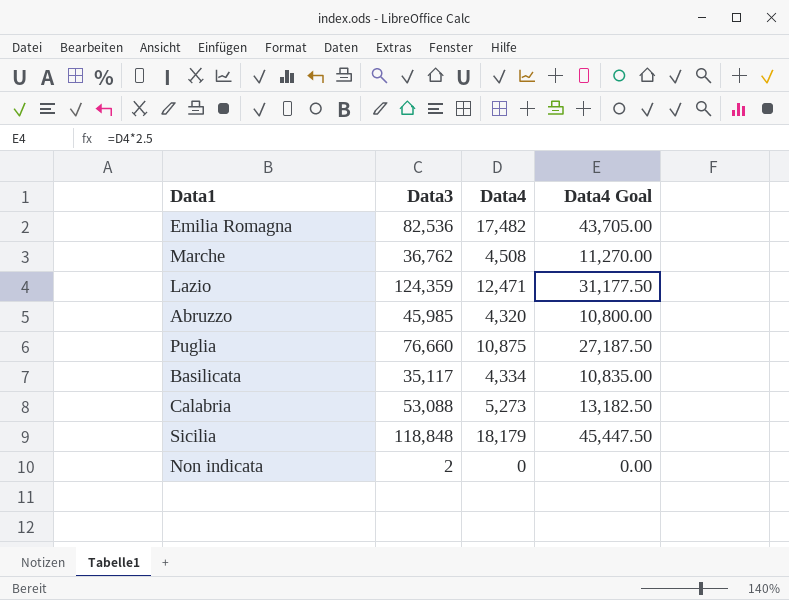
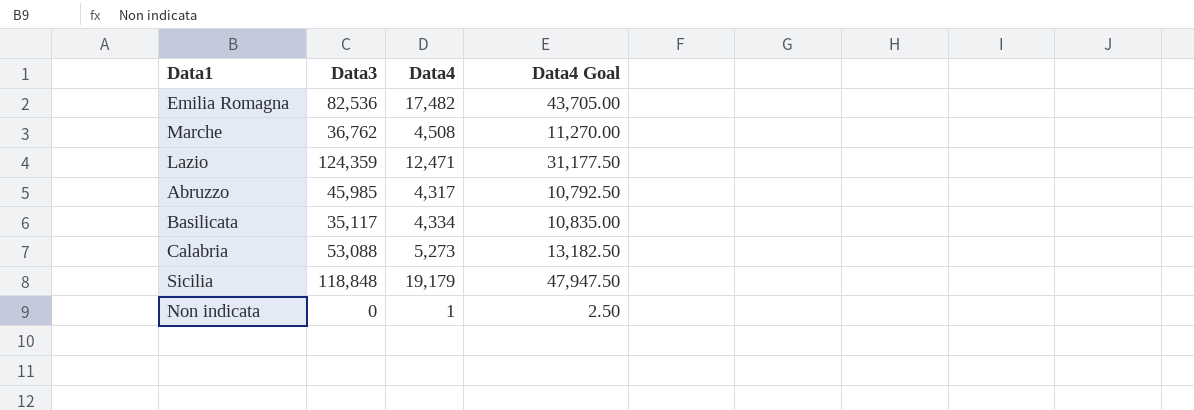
row Puglia: 76,660 | 10,875 | 27,187.50 -> none
Abruzzo | Data4: 4,320 -> 4,317
Abruzzo | Data4 Goal: 10,800.00 -> 10,792.50
Sicilia | Data4: 18,179 -> 19,179
Sicilia | Data4 Goal: 45,447.50 -> 47,947.50
Non indicata | Data3: 2 -> 0
Non indicata | Data4: 0 -> 1
Non indicata | Data4 Goal: 0.00 -> 2.50

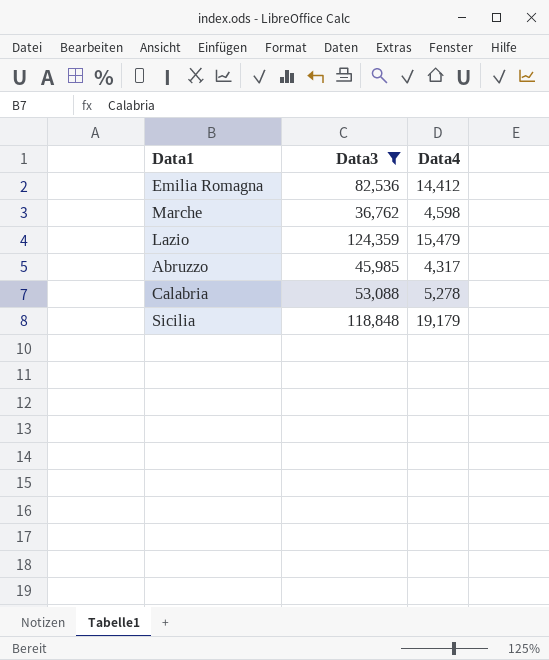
filter: none -> Data3 >= 36,762
column Data4 Goal | formula: [Data4] * 2.5 -> none
Emilia Romagna | Data4: 17,482 -> 14,412
Marche | Data4: 4,508 -> 4,598
Lazio | Data4: 12,471 -> 15,479
Calabria | Data4: 5,273 -> 5,278

